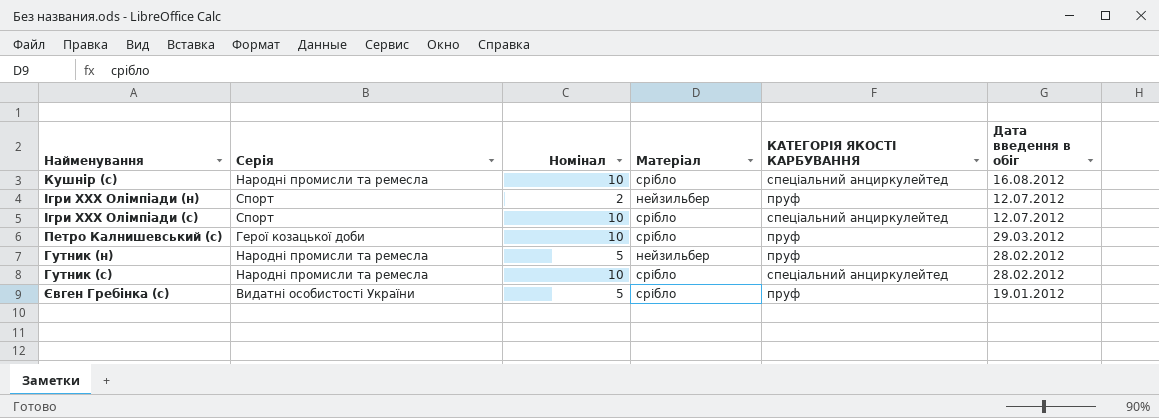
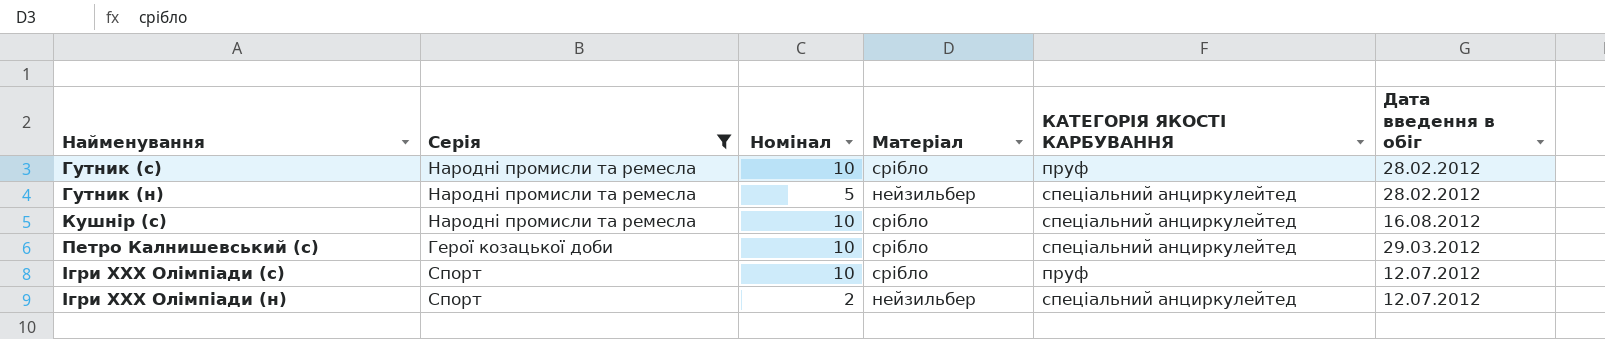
filter: none -> Серія != Видатні особистості України
row order: Дата введення в обіг descending -> Найменування ascending
Гутник (c) | КАТЕГОРІЯ ЯКОСТІ КАРБУВАННЯ: спеціальний анциркулейтед -> пруф
Гутник (н) | КАТЕГОРІЯ ЯКОСТІ КАРБУВАННЯ: пруф -> спеціальний анциркулейтед
Петро Калнишевський (c) | КАТЕГОРІЯ ЯКОСТІ КАРБУВАННЯ: пруф -> спеціальний анциркулейтед
Ігри ХХХ Олімпіади (c) | КАТЕГОРІЯ ЯКОСТІ КАРБУВАННЯ: спеціальний анциркулейтед -> пруф
Ігри ХХХ Олімпіади (н) | КАТЕГОРІЯ ЯКОСТІ КАРБУВАННЯ: пруф -> спеціальний анциркулейтед

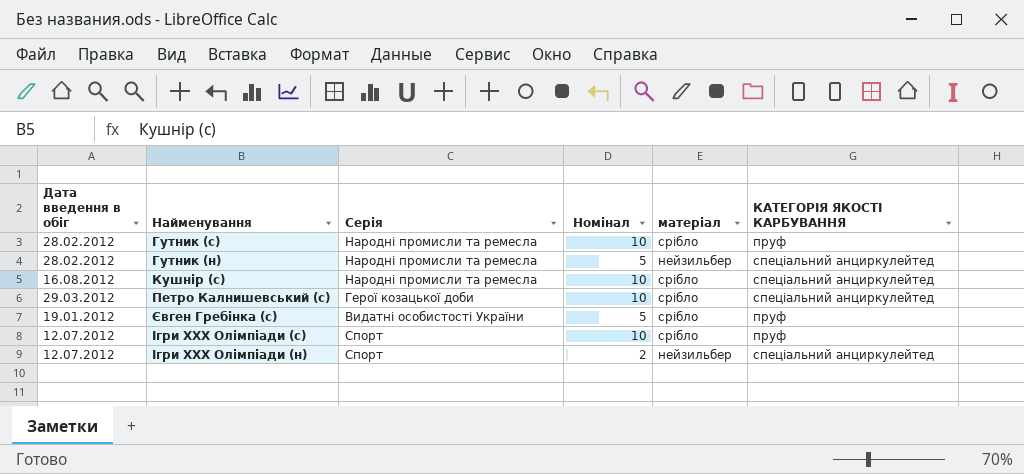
filter: Серія != Видатні особистості України -> none
column Дата введення в обіг | position: 6 -> 1
column name: Матеріал -> матеріал

